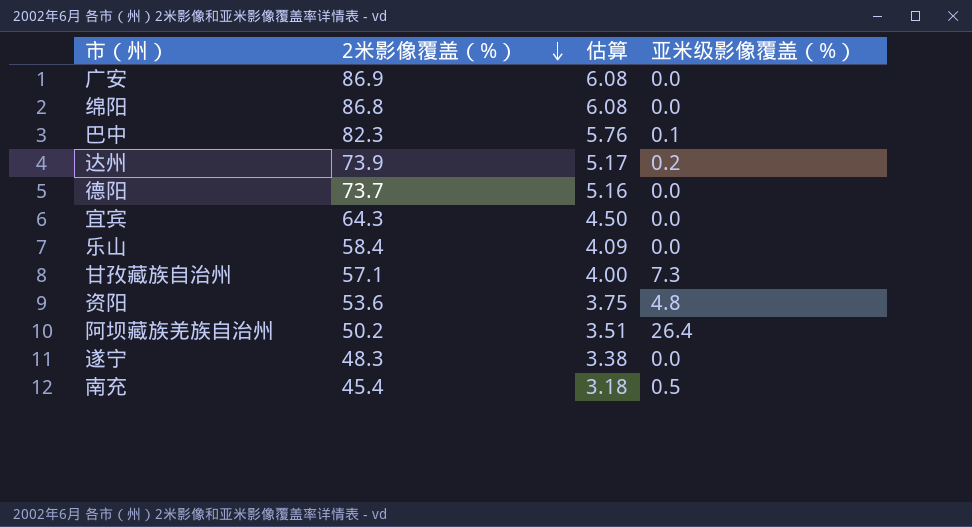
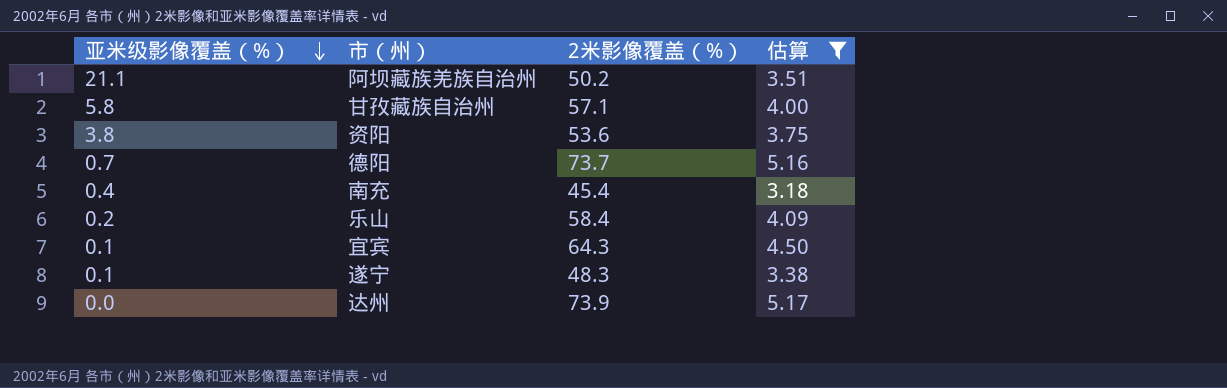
filter: none -> 估算 <= 5.17
row order: 2米影像覆盖（%） descending -> 亚米级影像覆盖（%） descending
column 亚米级影像覆盖（%） | position: 4 -> 1
阿坝藏族羌族自治州 | 亚米级影像覆盖（%）: 26.4 -> 21.1
甘孜藏族自治州 | 亚米级影像覆盖（%）: 7.3 -> 5.8
资阳 | 亚米级影像覆盖（%）: 4.8 -> 3.8
德阳 | 亚米级影像覆盖（%）: 0.0 -> 0.7
南充 | 亚米级影像覆盖（%）: 0.5 -> 0.4
乐山 | 亚米级影像覆盖（%）: 0.0 -> 0.2
宜宾 | 亚米级影像覆盖（%）: 0.0 -> 0.1
遂宁 | 亚米级影像覆盖（%）: 0.0 -> 0.1
达州 | 亚米级影像覆盖（%）: 0.2 -> 0.0

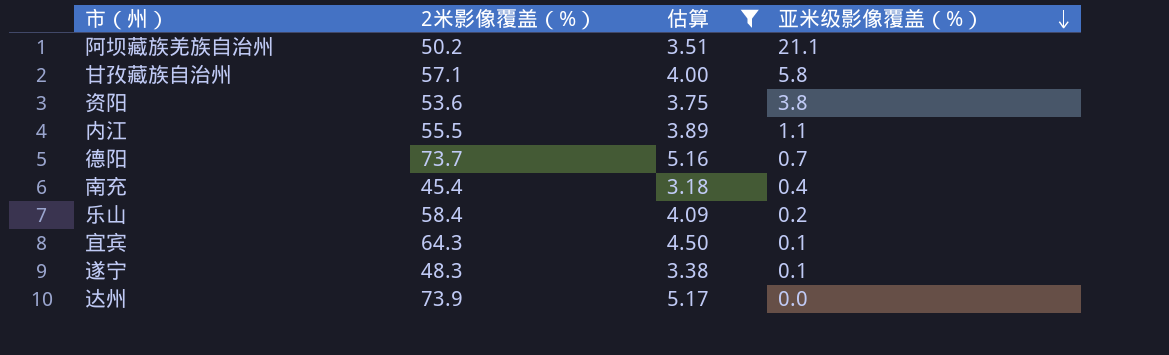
column 亚米级影像覆盖（%） | position: 1 -> 4
row 内江: none -> 55.5 | 3.89 | 1.1

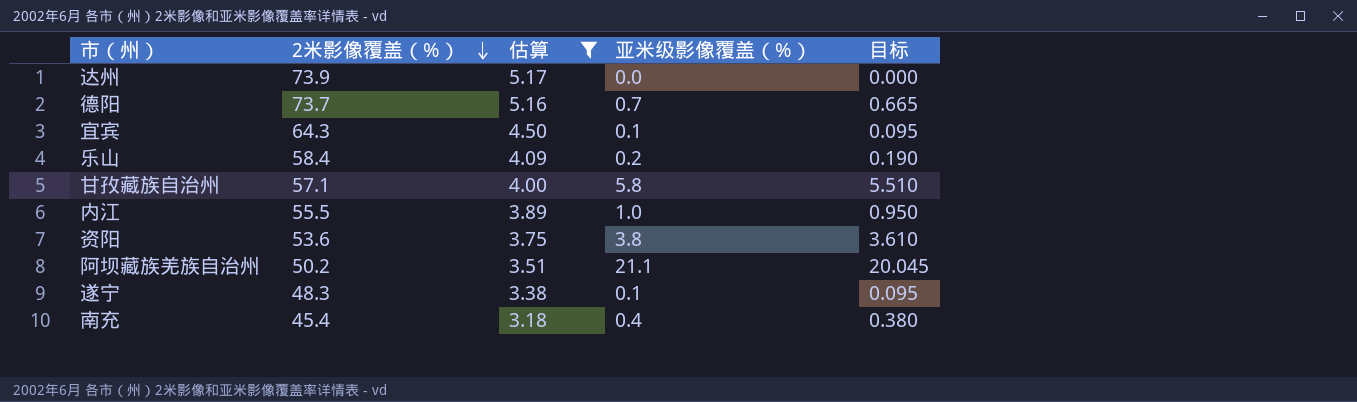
row order: 亚米级影像覆盖（%） descending -> 2米影像覆盖（%） descending
column 目标 | formula: none -> [亚米级影像覆盖（%）] * 0.95
内江 | 亚米级影像覆盖（%）: 1.1 -> 1.0

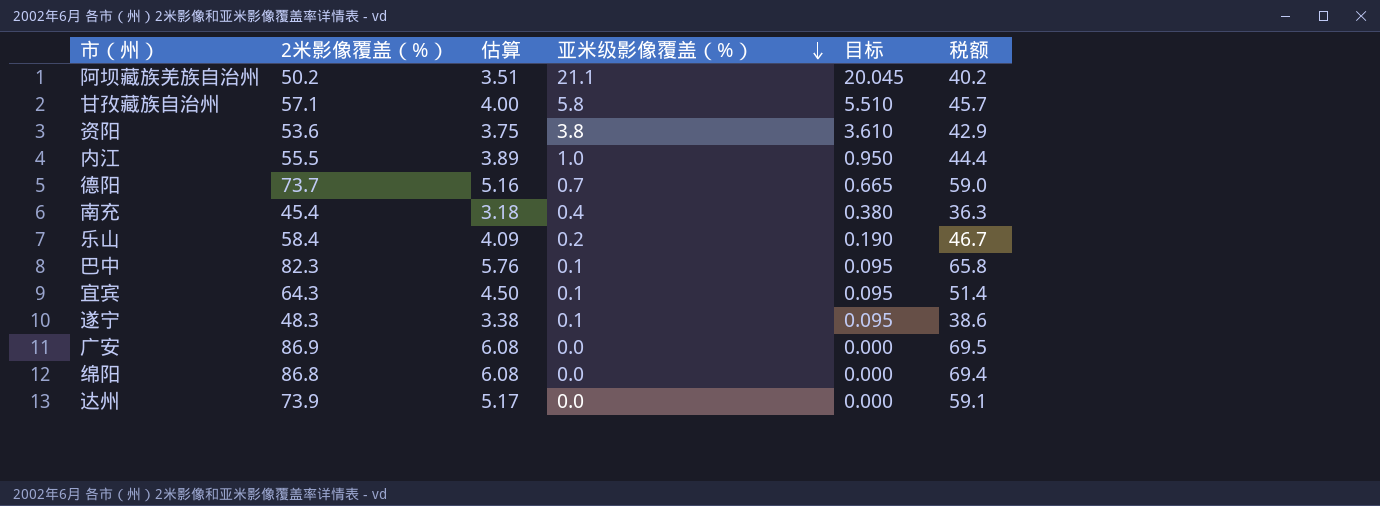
filter: 估算 <= 5.17 -> none
row order: 2米影像覆盖（%） descending -> 亚米级影像覆盖（%） descending
column 税额 | formula: none -> [2米影像覆盖（%）] * 0.8

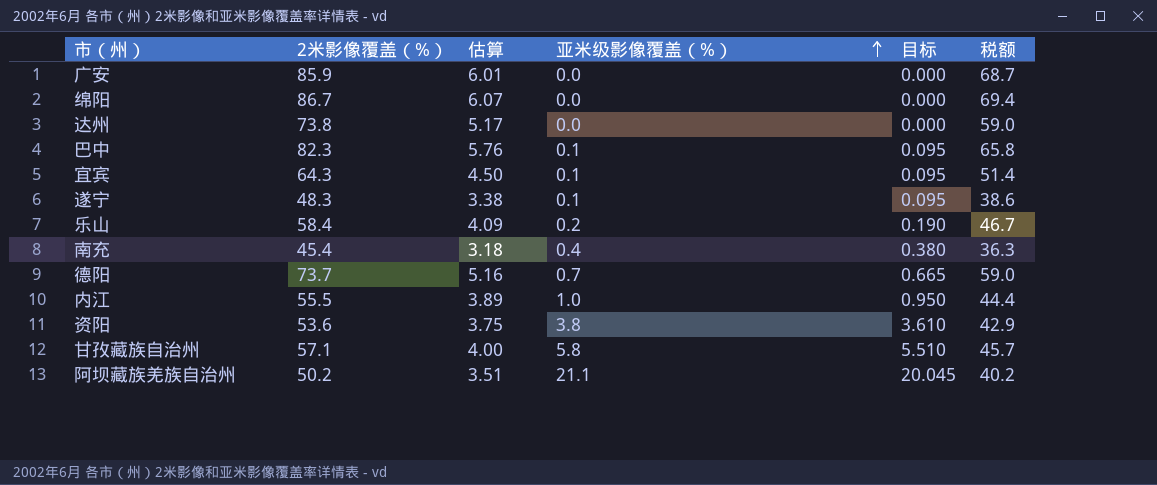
row order: 亚米级影像覆盖（%） descending -> 亚米级影像覆盖（%） ascending
广安 | 2米影像覆盖（%）: 86.9 -> 85.9
广安 | 估算: 6.08 -> 6.01
广安 | 税额: 69.5 -> 68.7
绵阳 | 2米影像覆盖（%）: 86.8 -> 86.7
绵阳 | 估算: 6.08 -> 6.07
达州 | 2米影像覆盖（%）: 73.9 -> 73.8
达州 | 税额: 59.1 -> 59.0

